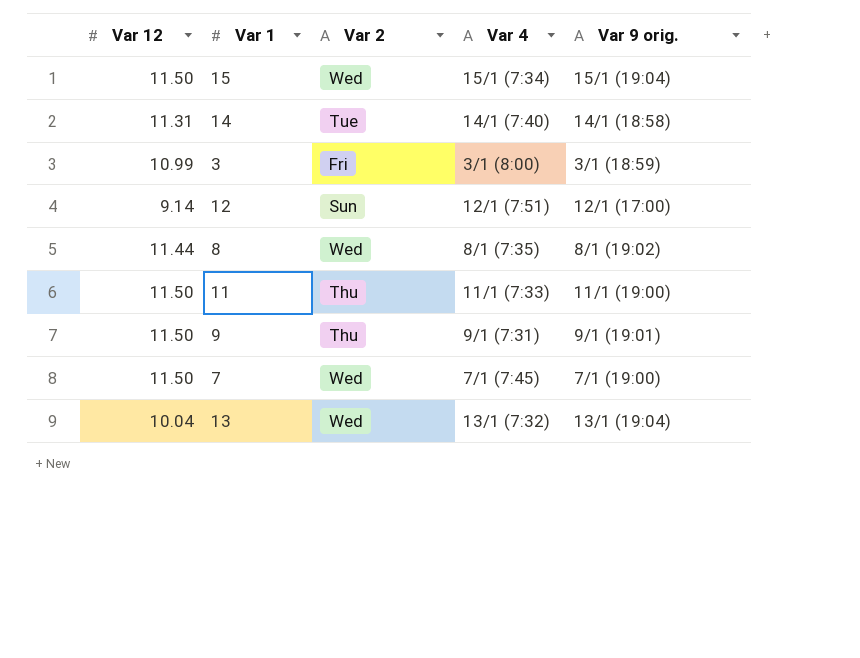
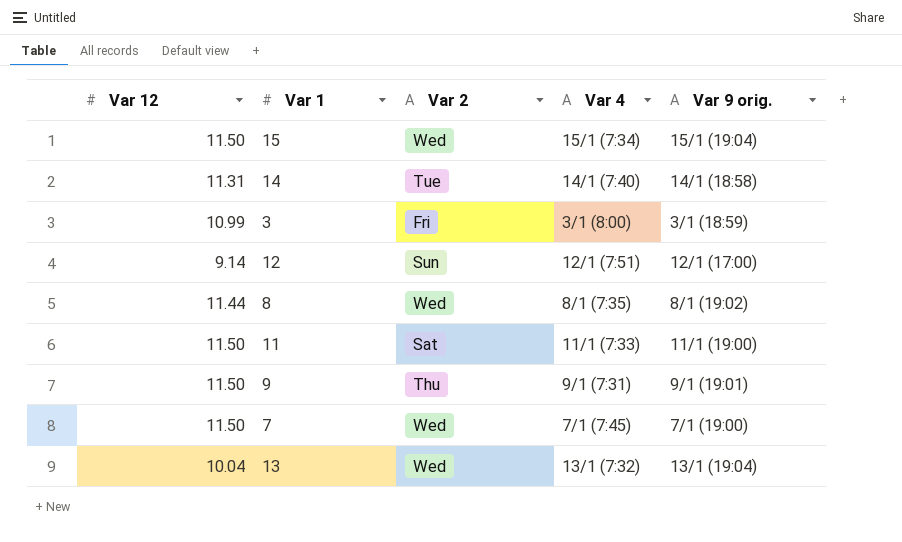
11 | Var 2: Thu -> Sat

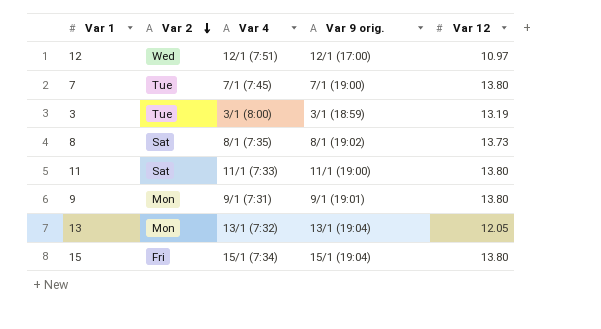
row order: none -> Var 2 descending
column Var 12 | position: 1 -> 5
row 14: 11.31 | Tue | 14/1 (7:40) | 14/1 (18:58) -> none
12 | Var 2: Sun -> Wed
12 | Var 12: 9.14 -> 10.97
7 | Var 2: Wed -> Tue
7 | Var 12: 11.50 -> 13.80
3 | Var 2: Fri -> Tue
3 | Var 12: 10.99 -> 13.19
8 | Var 2: Wed -> Sat
8 | Var 12: 11.44 -> 13.73
11 | Var 12: 11.50 -> 13.80
9 | Var 2: Thu -> Mon
9 | Var 12: 11.50 -> 13.80
13 | Var 2: Wed -> Mon
13 | Var 12: 10.04 -> 12.05
15 | Var 2: Wed -> Fri
15 | Var 12: 11.50 -> 13.80

